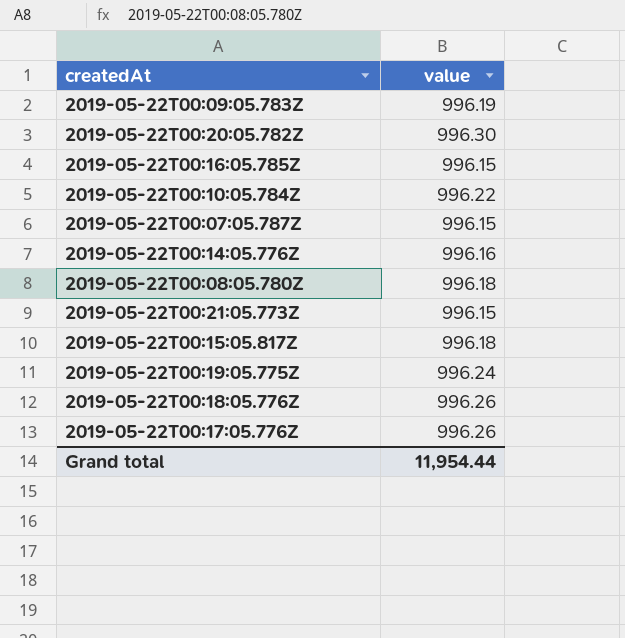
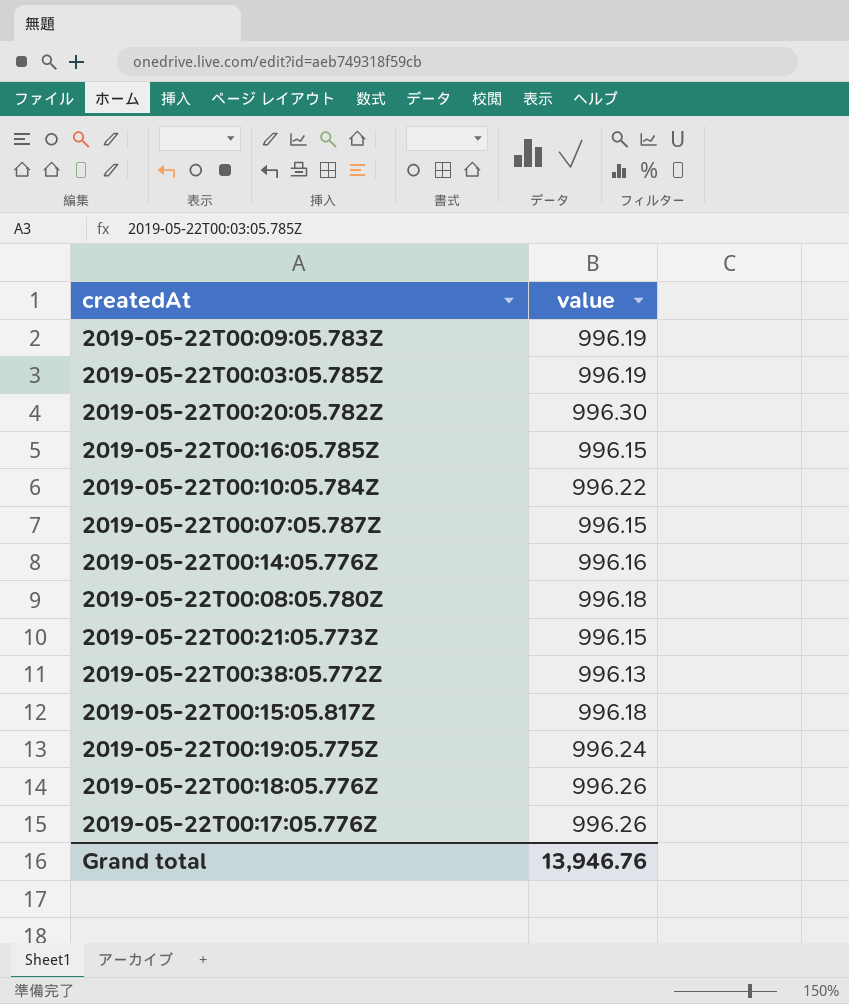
row 2019-05-22T00:03:05.785Z: none -> 996.19
row 2019-05-22T00:38:05.772Z: none -> 996.13
Grand total | value: 11,954.44 -> 13,946.76

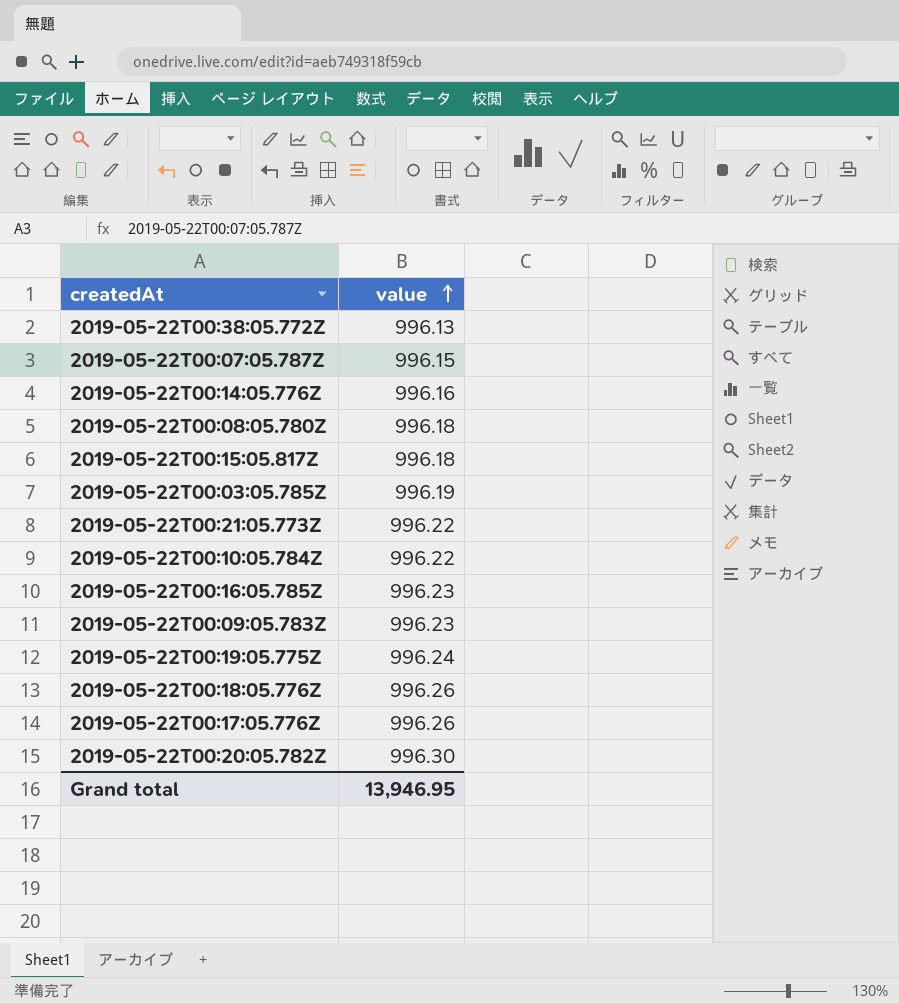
row order: none -> value ascending
2019-05-22T00:21:05.773Z | value: 996.15 -> 996.22
2019-05-22T00:16:05.785Z | value: 996.15 -> 996.23
2019-05-22T00:09:05.783Z | value: 996.19 -> 996.23
Grand total | value: 13,946.76 -> 13,946.95

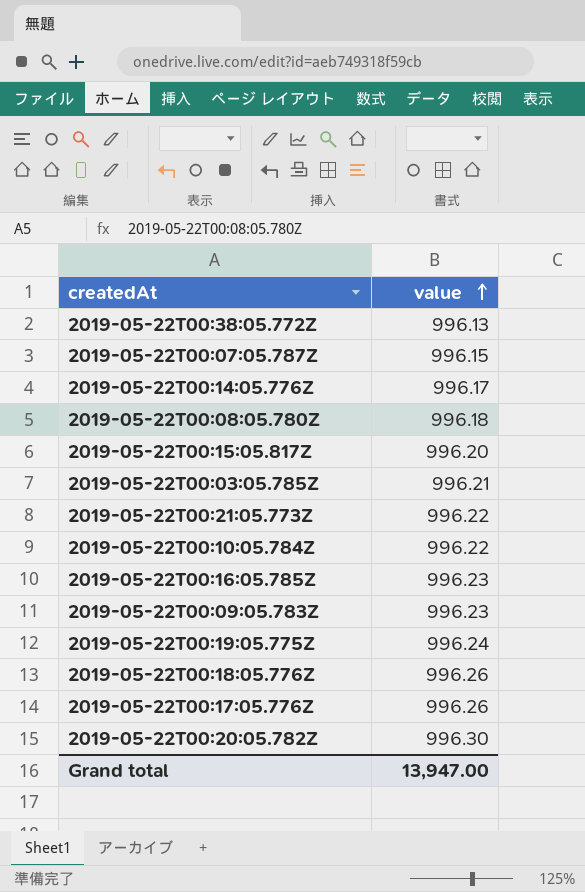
2019-05-22T00:14:05.776Z | value: 996.16 -> 996.17
2019-05-22T00:15:05.817Z | value: 996.18 -> 996.20
2019-05-22T00:03:05.785Z | value: 996.19 -> 996.21
Grand total | value: 13,946.95 -> 13,947.00

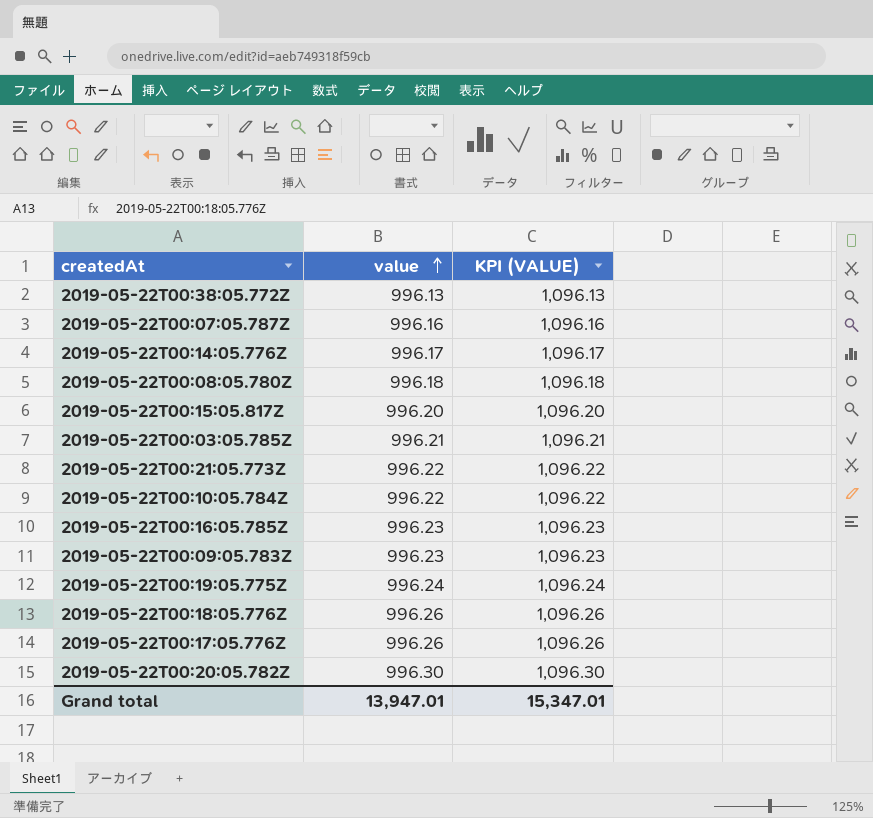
column KPI (VALUE) | formula: none -> [value] + 100
2019-05-22T00:07:05.787Z | value: 996.15 -> 996.16
Grand total | value: 13,947.00 -> 13,947.01

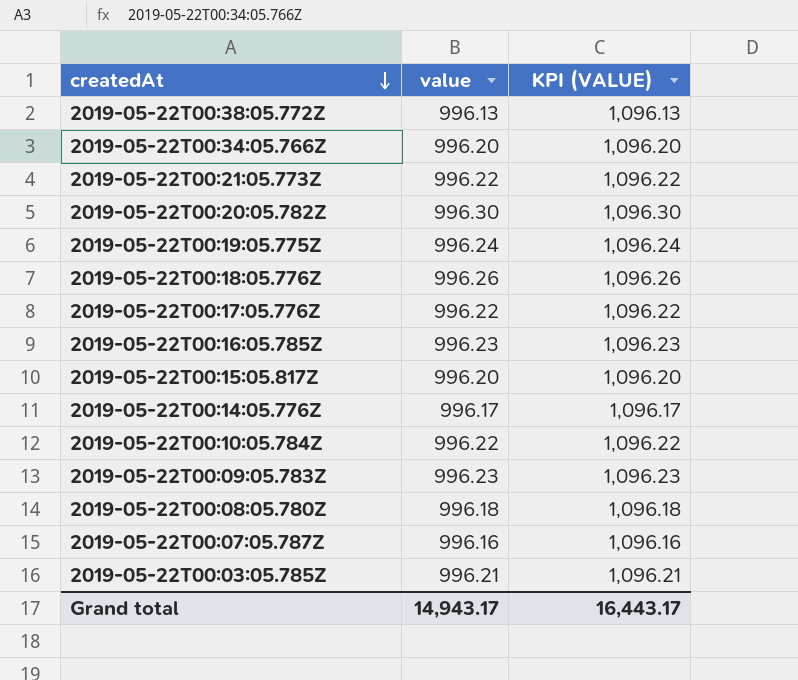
row order: value ascending -> createdAt descending
row 2019-05-22T00:34:05.766Z: none -> 996.20 | 1,096.20
2019-05-22T00:17:05.776Z | value: 996.26 -> 996.22
2019-05-22T00:17:05.776Z | KPI (VALUE): 1,096.26 -> 1,096.22
Grand total | value: 13,947.01 -> 14,943.17
Grand total | KPI (VALUE): 15,347.01 -> 16,443.17

